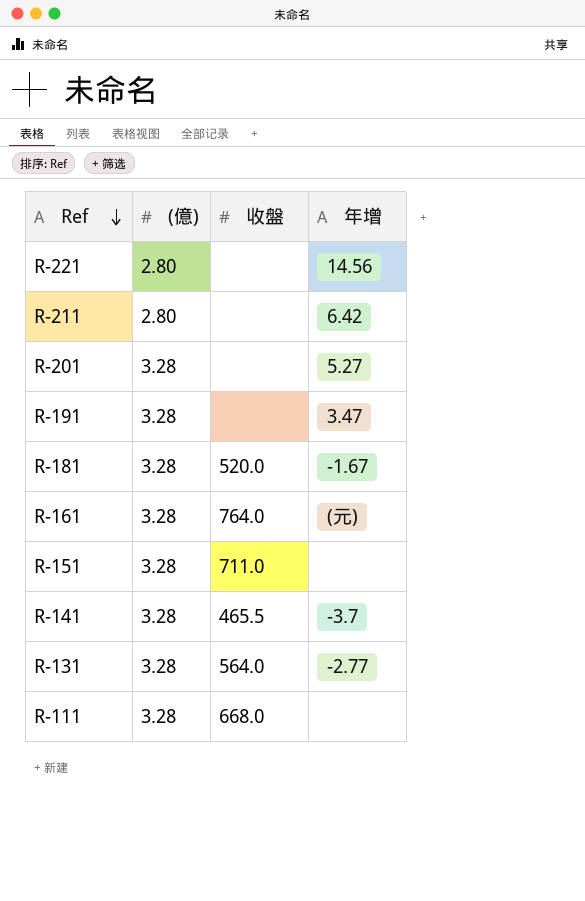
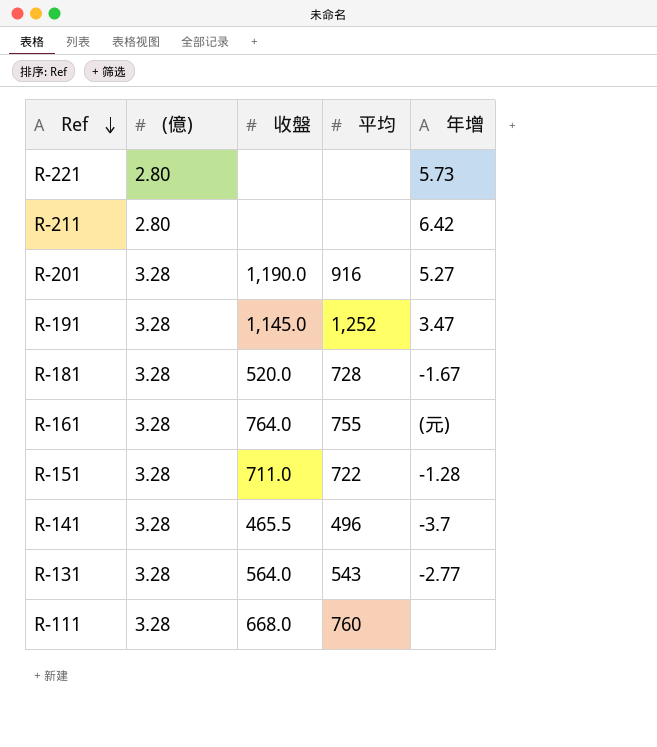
column 平均 | position: none -> 4
R-221 | 年增: 14.56 -> 5.73
R-201 | 收盤: none -> 1,190.0
R-191 | 收盤: none -> 1,145.0
R-151 | 年增: none -> -1.28

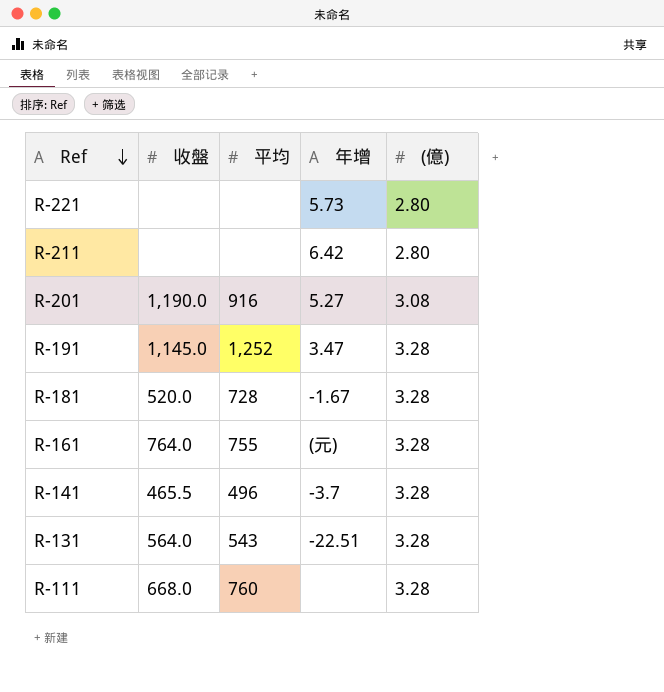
column (億) | position: 2 -> 5
row R-151: 3.28 | 711.0 | 722 | -1.28 -> none
R-201 | (億): 3.28 -> 3.08
R-131 | 年增: -2.77 -> -22.51

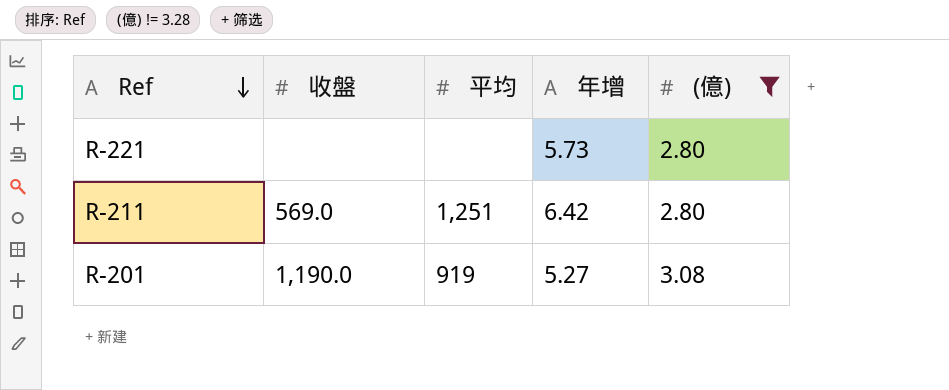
filter: none -> (億) != 3.28
R-211 | 收盤: none -> 569.0
R-211 | 平均: none -> 1,251
R-201 | 平均: 916 -> 919

